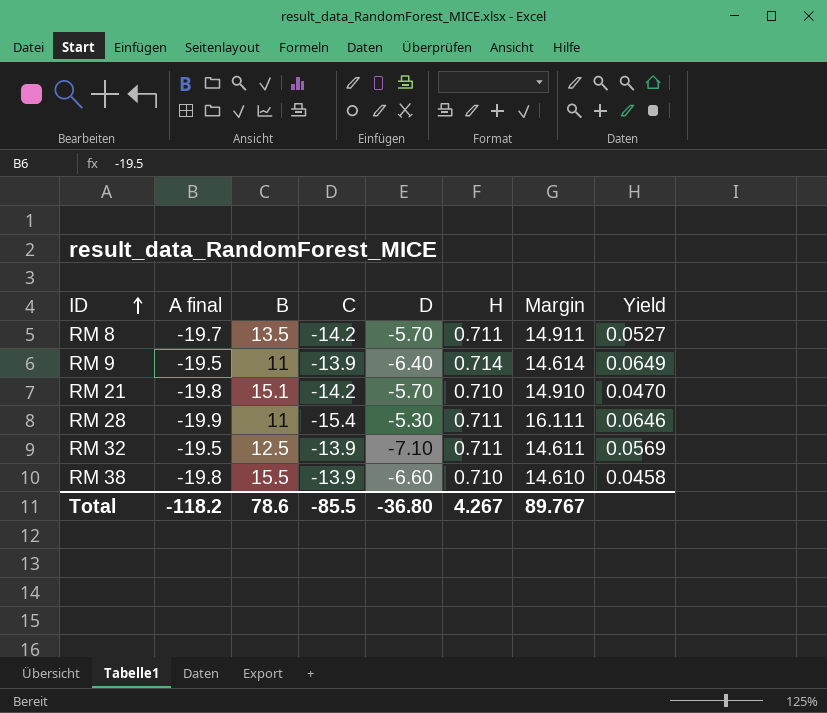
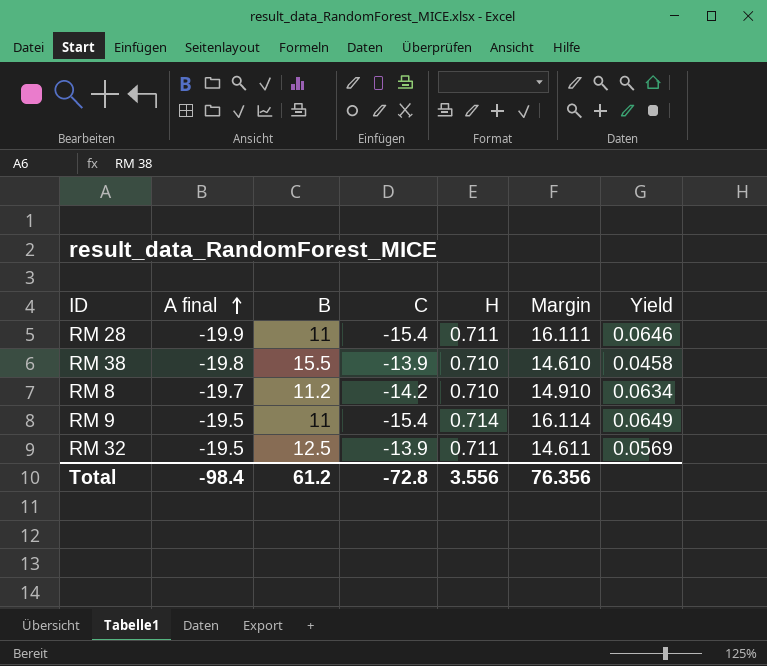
row order: ID ascending -> A final ascending
column D | position: 5 -> none
row RM 21: -19.8 | 15.1 | -14.2 | -5.70 | 0.710 | 14.910 | 0.0470 -> none
RM 8 | B: 13.5 -> 11.2
RM 8 | H: 0.711 -> 0.710
RM 8 | Margin: 14.911 -> 14.910
RM 8 | Yield: 0.0527 -> 0.0634
RM 9 | C: -13.9 -> -15.4
RM 9 | Margin: 14.614 -> 16.114
Total | A final: -118.2 -> -98.4
Total | B: 78.6 -> 61.2
Total | C: -85.5 -> -72.8
Total | H: 4.267 -> 3.556
Total | Margin: 89.767 -> 76.356

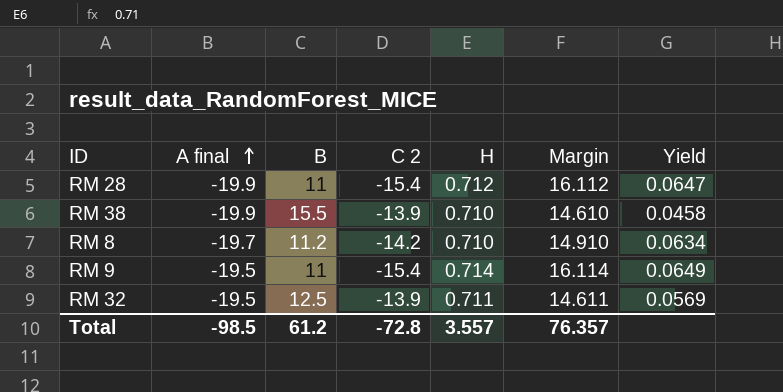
column name: C -> C 2
RM 28 | H: 0.711 -> 0.712
RM 28 | Margin: 16.111 -> 16.112
RM 28 | Yield: 0.0646 -> 0.0647
RM 38 | A final: -19.8 -> -19.9
Total | A final: -98.4 -> -98.5
Total | H: 3.556 -> 3.557
Total | Margin: 76.356 -> 76.357

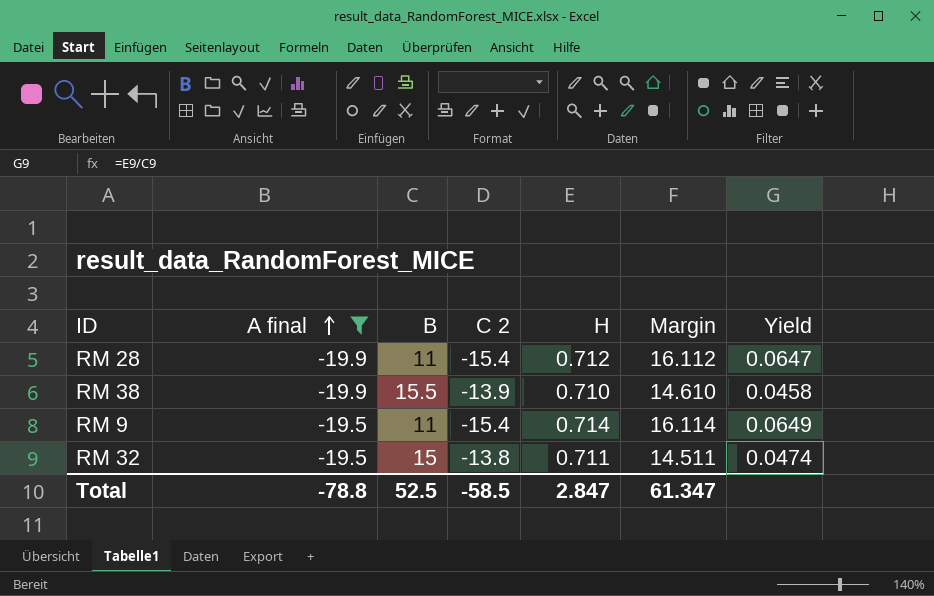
filter: none -> A final != -19.7
RM 32 | B: 12.5 -> 15
RM 32 | C 2: -13.9 -> -13.8
RM 32 | Margin: 14.611 -> 14.511
RM 32 | Yield: 0.0569 -> 0.0474
Total | A final: -98.5 -> -78.8
Total | B: 61.2 -> 52.5
Total | C 2: -72.8 -> -58.5
Total | H: 3.557 -> 2.847
Total | Margin: 76.357 -> 61.347

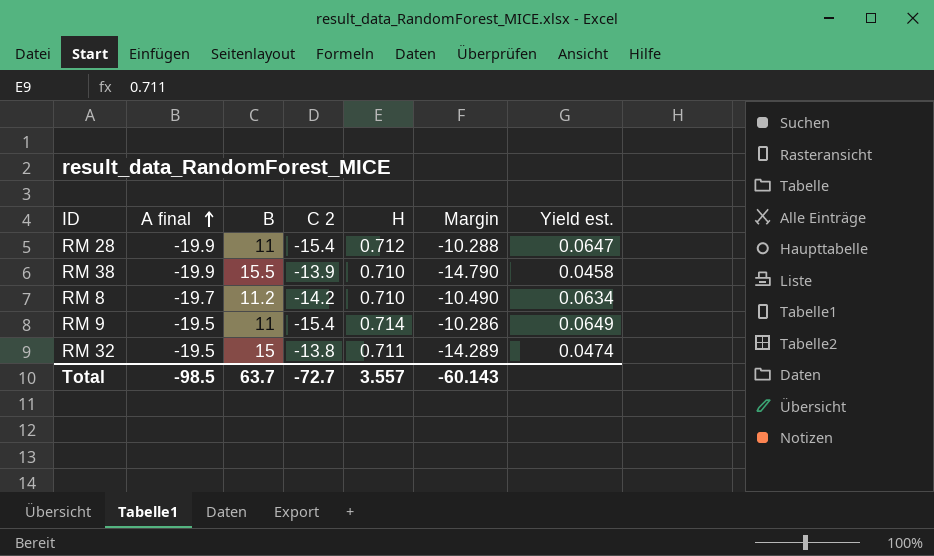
filter: A final != -19.7 -> none
column Margin | formula: [H] - [C 2] -> [H] - [B]
column name: Yield -> Yield est.
Total | A final: -78.8 -> -98.5
Total | B: 52.5 -> 63.7
Total | C 2: -58.5 -> -72.7
Total | H: 2.847 -> 3.557
Total | Margin: 61.347 -> -60.143

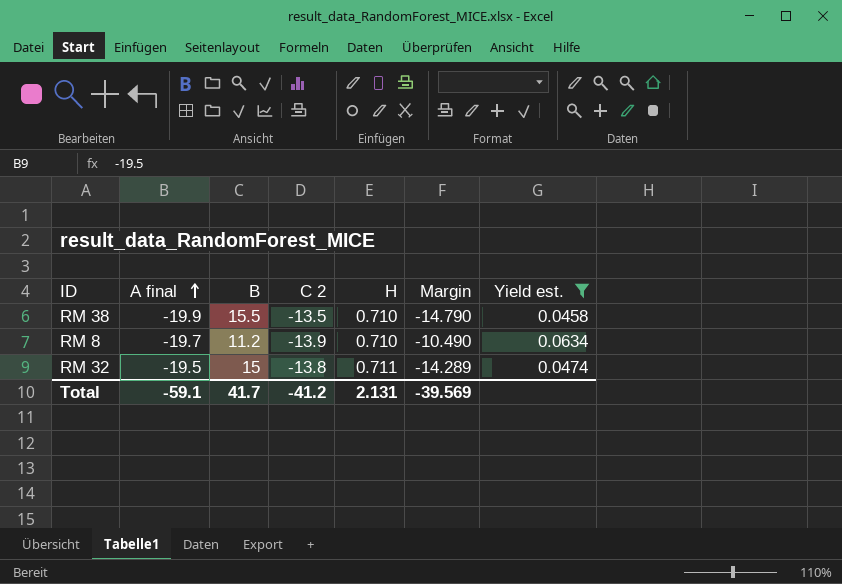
filter: none -> Yield est. <= 0.0634
RM 38 | C 2: -13.9 -> -13.5
RM 8 | C 2: -14.2 -> -13.9
Total | A final: -98.5 -> -59.1
Total | B: 63.7 -> 41.7
Total | C 2: -72.7 -> -41.2
Total | H: 3.557 -> 2.131
Total | Margin: -60.143 -> -39.569

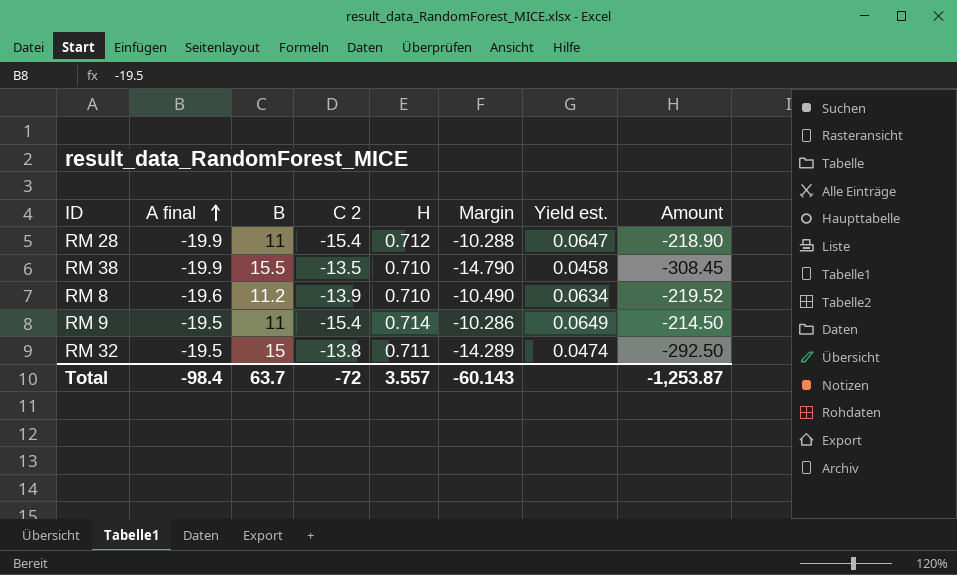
filter: Yield est. <= 0.0634 -> none
column Amount | formula: none -> [A final] * [B]
RM 8 | A final: -19.7 -> -19.6
Total | A final: -59.1 -> -98.4
Total | B: 41.7 -> 63.7
Total | C 2: -41.2 -> -72
Total | H: 2.131 -> 3.557
Total | Margin: -39.569 -> -60.143

